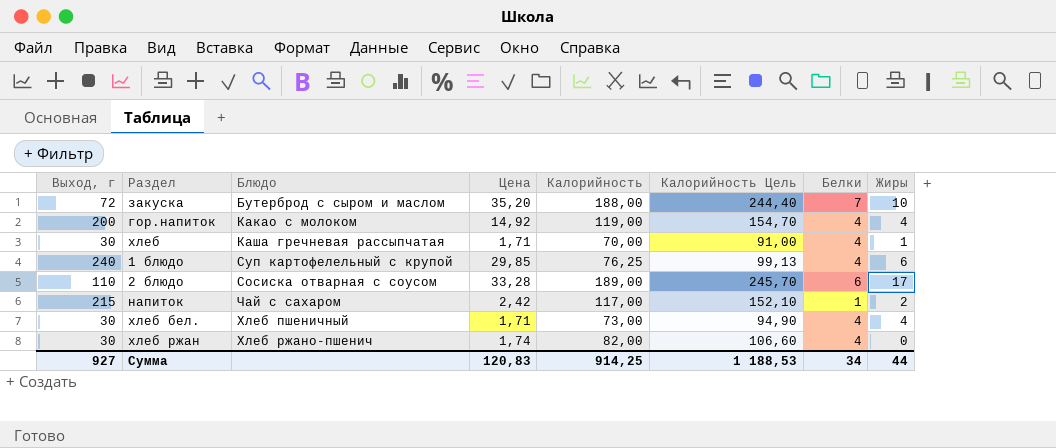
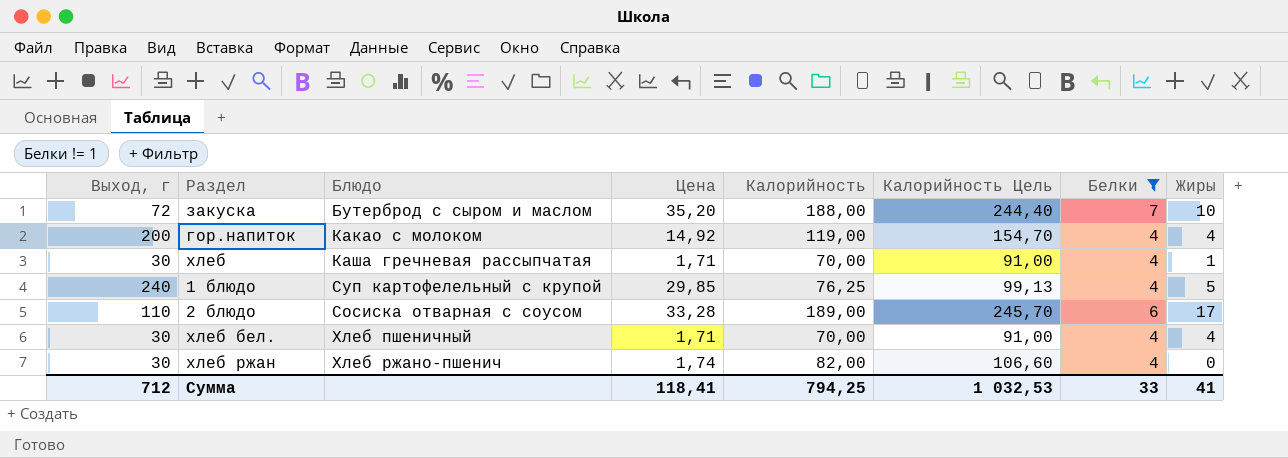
filter: none -> Белки != 1
1 блюдо | Жиры: 6 -> 5
хлеб бел. | Калорийность: 73,00 -> 70,00
хлеб бел. | Калорийность Цель: 94,90 -> 91,00
Сумма | Выход, г: 927 -> 712
Сумма | Цена: 120,83 -> 118,41
Сумма | Калорийность: 914,25 -> 794,25
Сумма | Калорийность Цель: 1 188,53 -> 1 032,53
Сумма | Белки: 34 -> 33
Сумма | Жиры: 44 -> 41

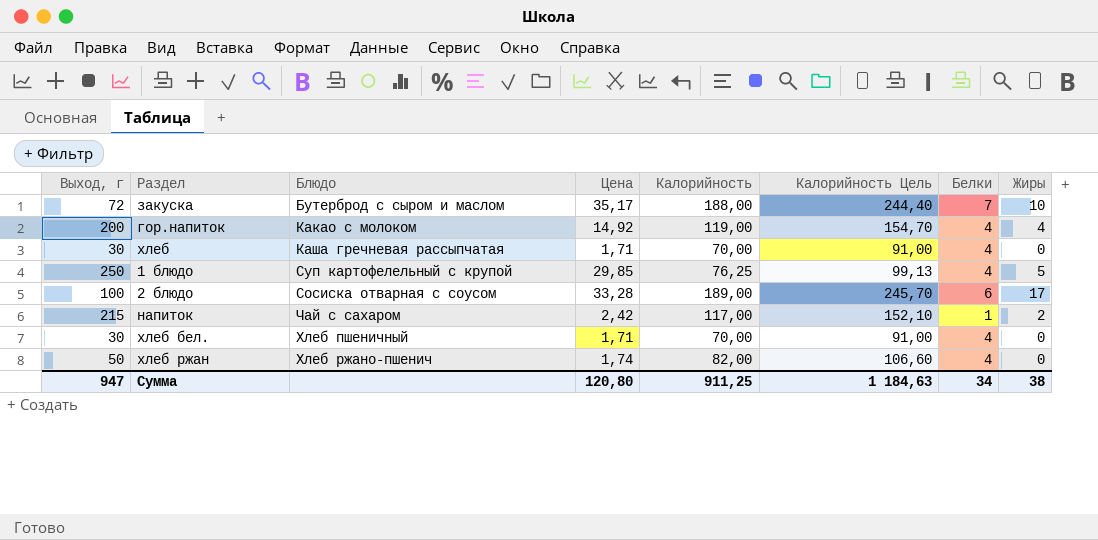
filter: Белки != 1 -> none
закуска | Цена: 35,20 -> 35,17
хлеб | Жиры: 1 -> 0
1 блюдо | Выход, г: 240 -> 250
2 блюдо | Выход, г: 110 -> 100
хлеб бел. | Жиры: 4 -> 0
хлеб ржан | Выход, г: 30 -> 50
Сумма | Выход, г: 712 -> 947
Сумма | Цена: 118,41 -> 120,80
Сумма | Калорийность: 794,25 -> 911,25
Сумма | Калорийность Цель: 1 032,53 -> 1 184,63
Сумма | Белки: 33 -> 34
Сумма | Жиры: 41 -> 38

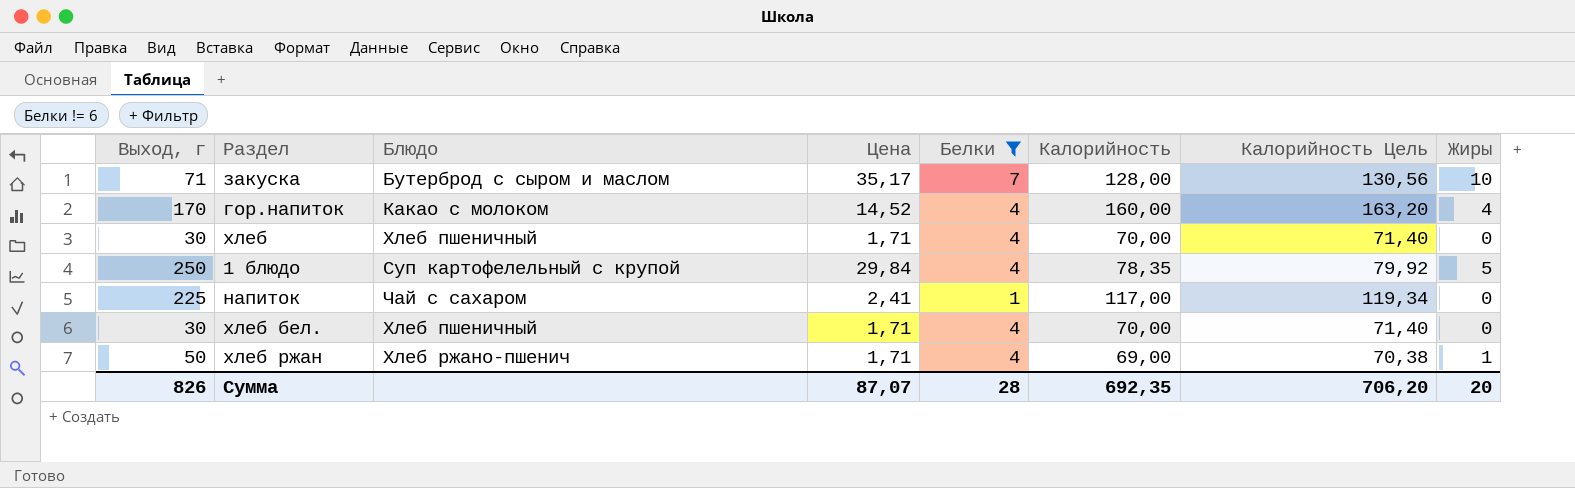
filter: none -> Белки != 6
column Белки | position: 7 -> 5
column Калорийность Цель | formula: [Калорийность] * 1,3 -> [Калорийность] * 1,02
закуска | Выход, г: 72 -> 71
закуска | Калорийность: 188,00 -> 128,00
гор.напиток | Выход, г: 200 -> 170
гор.напиток | Цена: 14,92 -> 14,52
гор.напиток | Калорийность: 119,00 -> 160,00
хлеб | Блюдо: Каша гречневая рассыпчатая -> Хлеб пшеничный
1 блюдо | Цена: 29,85 -> 29,84
1 блюдо | Калорийность: 76,25 -> 78,35
напиток | Выход, г: 215 -> 225
напиток | Цена: 2,42 -> 2,41
напиток | Жиры: 2 -> 0
хлеб ржан | Цена: 1,74 -> 1,71
хлеб ржан | Калорийность: 82,00 -> 69,00
хлеб ржан | Жиры: 0 -> 1
Сумма | Выход, г: 947 -> 826
Сумма | Цена: 120,80 -> 87,07
Сумма | Белки: 34 -> 28
Сумма | Калорийность: 911,25 -> 692,35
Сумма | Калорийность Цель: 1 184,63 -> 706,20
Сумма | Жиры: 38 -> 20

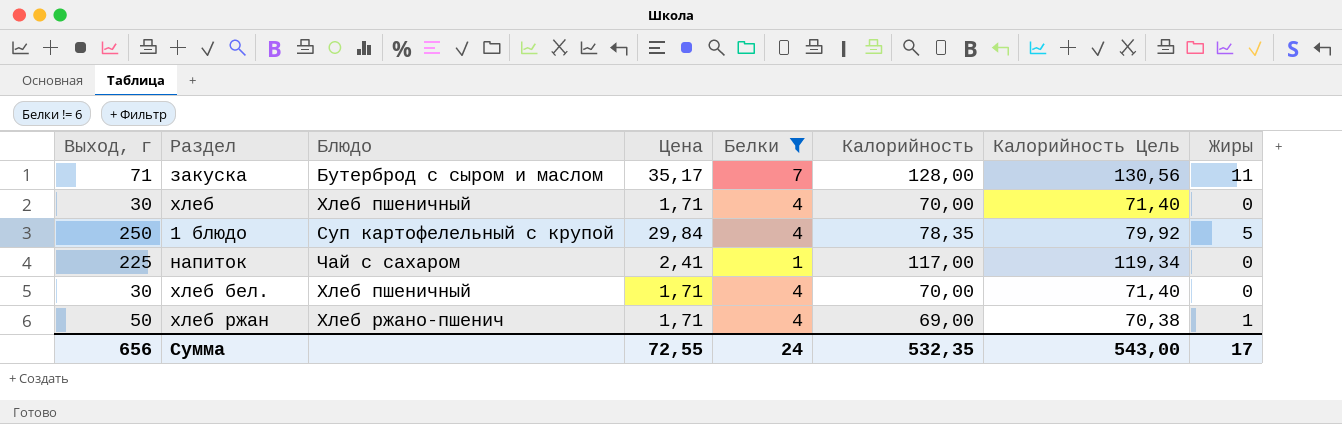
row гор.напиток: 170 | Какао с молоком | 14,52 | 4 | 160,00 | 163,20 | 4 -> none
закуска | Жиры: 10 -> 11
Сумма | Выход, г: 826 -> 656
Сумма | Цена: 87,07 -> 72,55
Сумма | Белки: 28 -> 24
Сумма | Калорийность: 692,35 -> 532,35
Сумма | Калорийность Цель: 706,20 -> 543,00
Сумма | Жиры: 20 -> 17

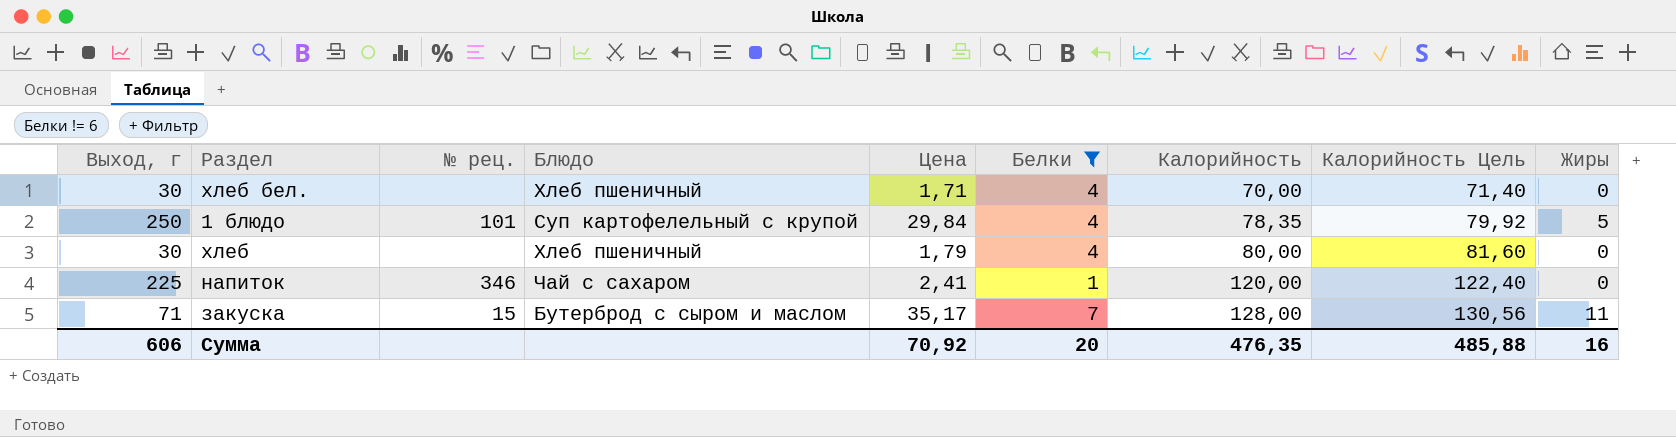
row order: none -> Калорийность ascending
column № рец. | position: none -> 3
row хлеб ржан: 50 | Хлеб ржано-пшенич | 1,71 | 4 | 69,00 | 70,38 | 1 -> none
хлеб | Цена: 1,71 -> 1,79
хлеб | Калорийность: 70,00 -> 80,00
хлеб | Калорийность Цель: 71,40 -> 81,60
напиток | Калорийность: 117,00 -> 120,00
напиток | Калорийность Цель: 119,34 -> 122,40
Сумма | Выход, г: 656 -> 606
Сумма | Цена: 72,55 -> 70,92
Сумма | Белки: 24 -> 20
Сумма | Калорийность: 532,35 -> 476,35
Сумма | Калорийность Цель: 543,00 -> 485,88
Сумма | Жиры: 17 -> 16

